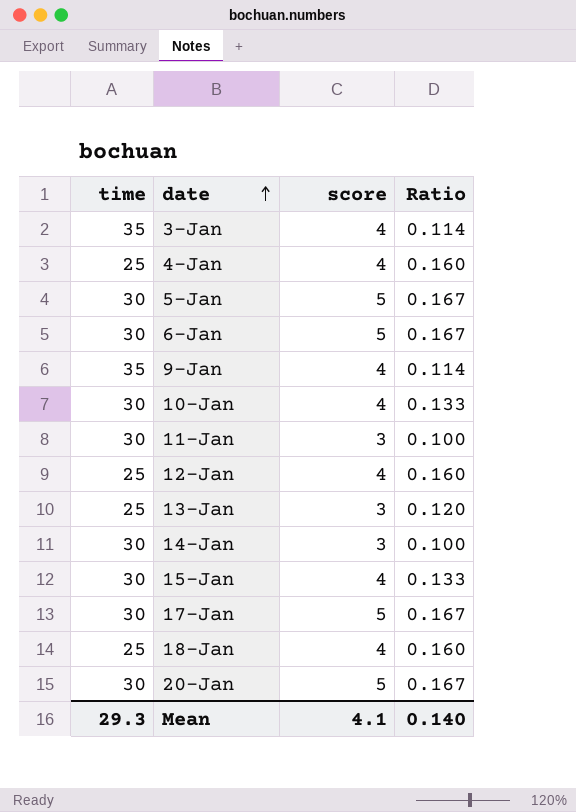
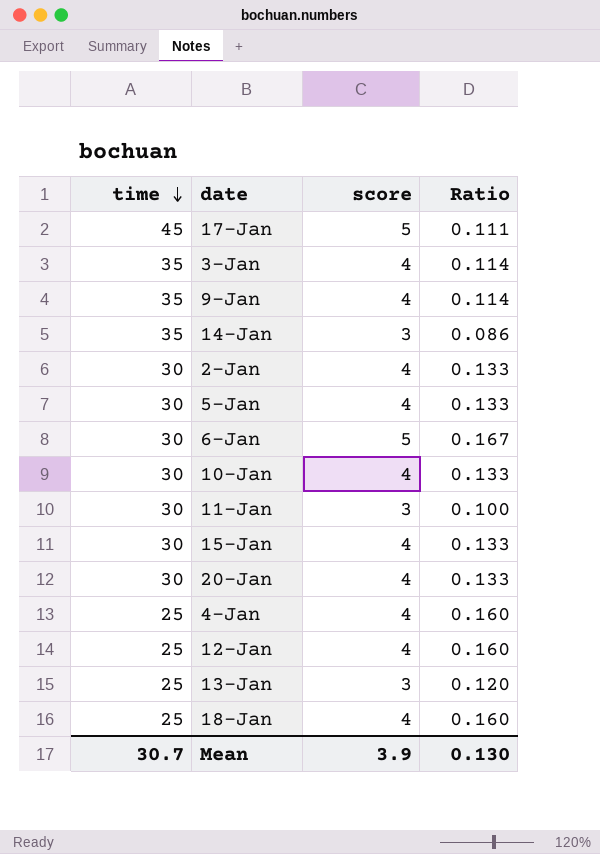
row order: date ascending -> time descending
17-Jan | time: 30 -> 45
17-Jan | Ratio: 0.167 -> 0.111
14-Jan | time: 30 -> 35
14-Jan | Ratio: 0.100 -> 0.086
row 2-Jan: none -> 30 | 4 | 0.133
5-Jan | score: 5 -> 4
5-Jan | Ratio: 0.167 -> 0.133
20-Jan | score: 5 -> 4
20-Jan | Ratio: 0.167 -> 0.133
Mean | time: 29.3 -> 30.7
Mean | score: 4.1 -> 3.9
Mean | Ratio: 0.140 -> 0.130

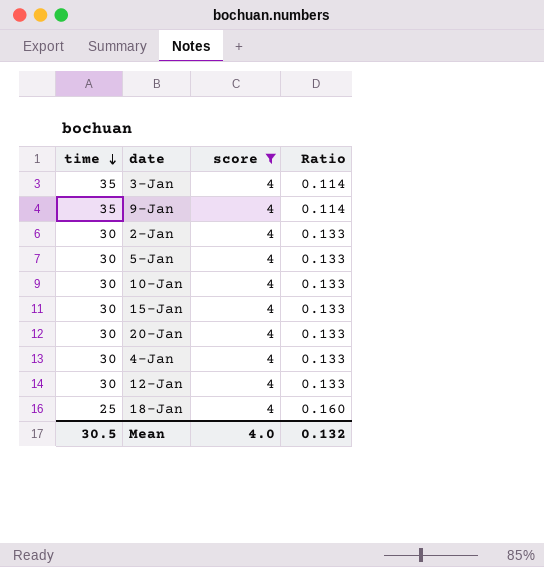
filter: none -> score = 4
4-Jan | time: 25 -> 30
4-Jan | Ratio: 0.160 -> 0.133
12-Jan | time: 25 -> 30
12-Jan | Ratio: 0.160 -> 0.133
Mean | time: 30.7 -> 30.5
Mean | score: 3.9 -> 4.0
Mean | Ratio: 0.130 -> 0.132

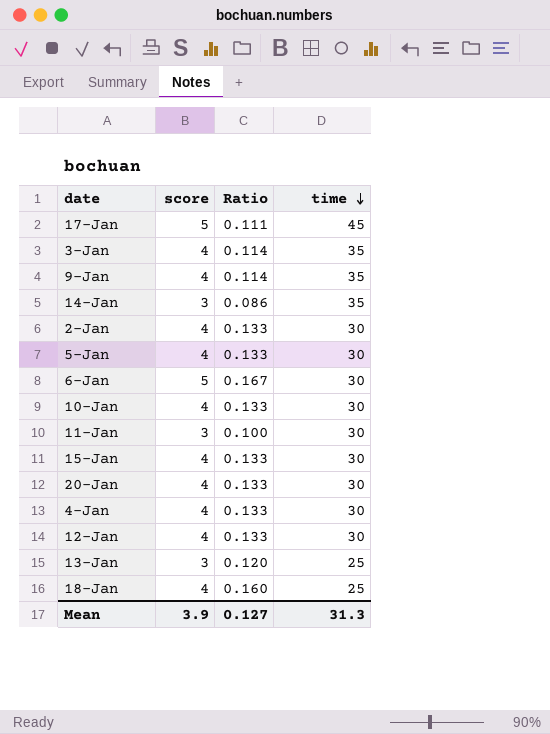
filter: score = 4 -> none
column time | position: 1 -> 4
Mean | score: 4.0 -> 3.9
Mean | Ratio: 0.132 -> 0.127
Mean | time: 30.5 -> 31.3

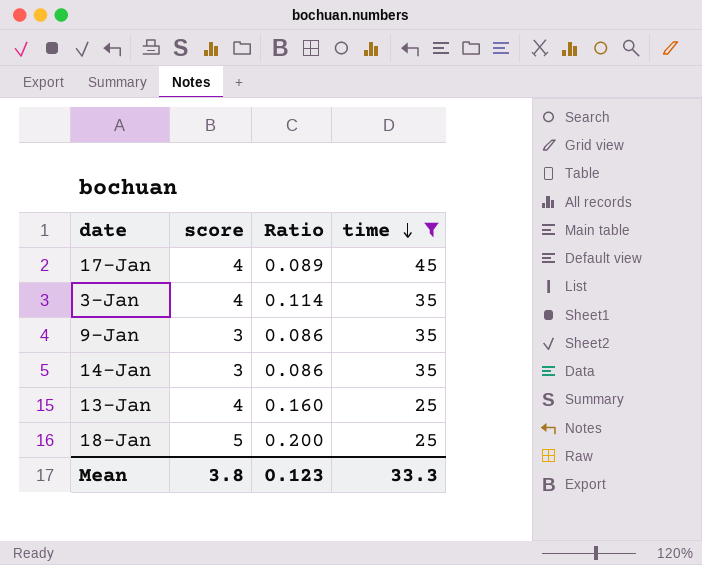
filter: none -> time != 30
17-Jan | score: 5 -> 4
17-Jan | Ratio: 0.111 -> 0.089
9-Jan | score: 4 -> 3
9-Jan | Ratio: 0.114 -> 0.086
13-Jan | score: 3 -> 4
13-Jan | Ratio: 0.120 -> 0.160
18-Jan | score: 4 -> 5
18-Jan | Ratio: 0.160 -> 0.200
Mean | score: 3.9 -> 3.8
Mean | Ratio: 0.127 -> 0.123
Mean | time: 31.3 -> 33.3

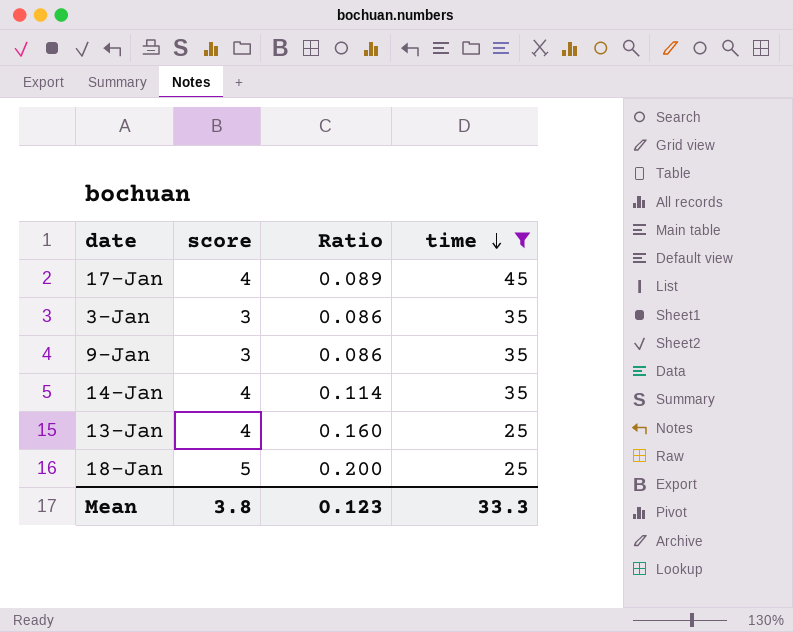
3-Jan | score: 4 -> 3
3-Jan | Ratio: 0.114 -> 0.086
14-Jan | score: 3 -> 4
14-Jan | Ratio: 0.086 -> 0.114

